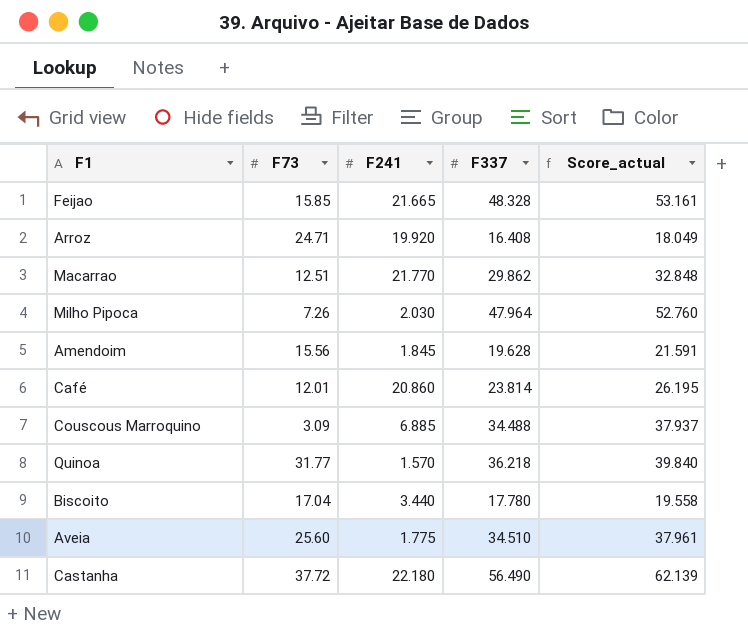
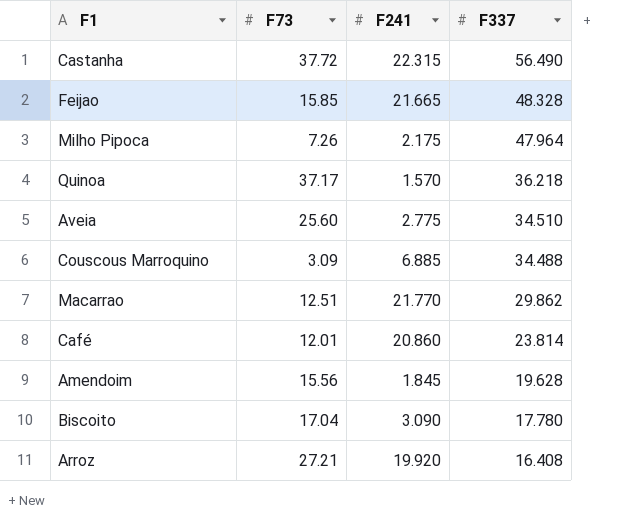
row order: none -> F337 descending
column Score_actual | formula: [F337] * 1.1 -> none
Castanha | F241: 22.180 -> 22.315
Milho Pipoca | F241: 2.030 -> 2.175
Quinoa | F73: 31.77 -> 37.17
Aveia | F241: 1.775 -> 2.775
Biscoito | F241: 3.440 -> 3.090
Arroz | F73: 24.71 -> 27.21

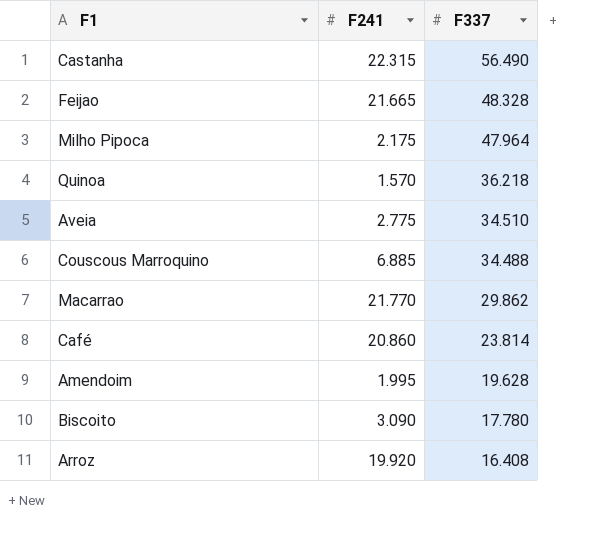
column F73 | position: 2 -> none
Amendoim | F241: 1.845 -> 1.995

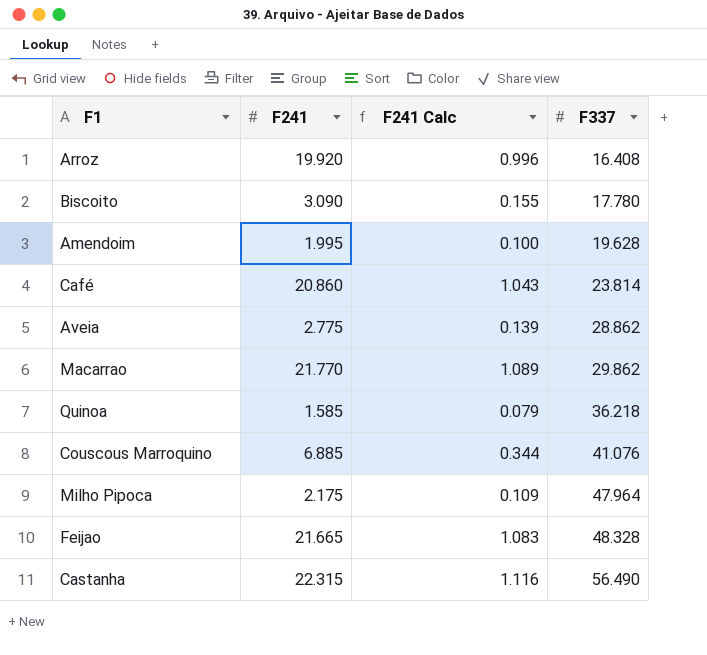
row order: F337 descending -> F337 ascending
column F241 Calc | formula: none -> [F241] * 0.05
Aveia | F337: 34.510 -> 28.862
Quinoa | F241: 1.570 -> 1.585
Couscous Marroquino | F337: 34.488 -> 41.076

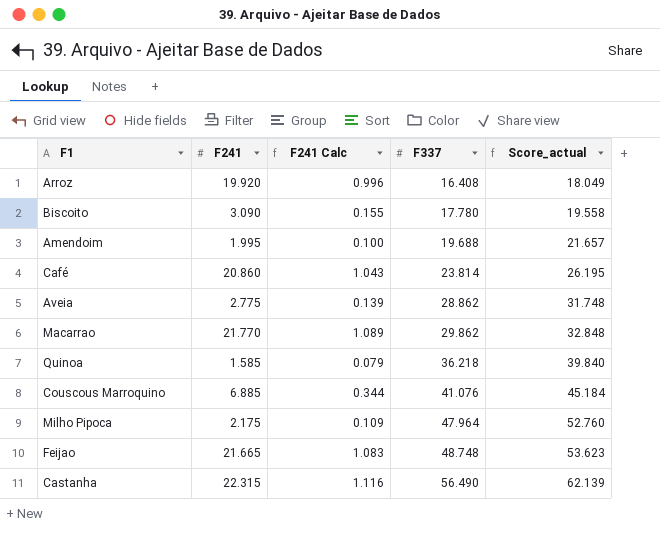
column Score_actual | formula: none -> [F337] * 1.1
Amendoim | F337: 19.628 -> 19.688
Feijao | F337: 48.328 -> 48.748

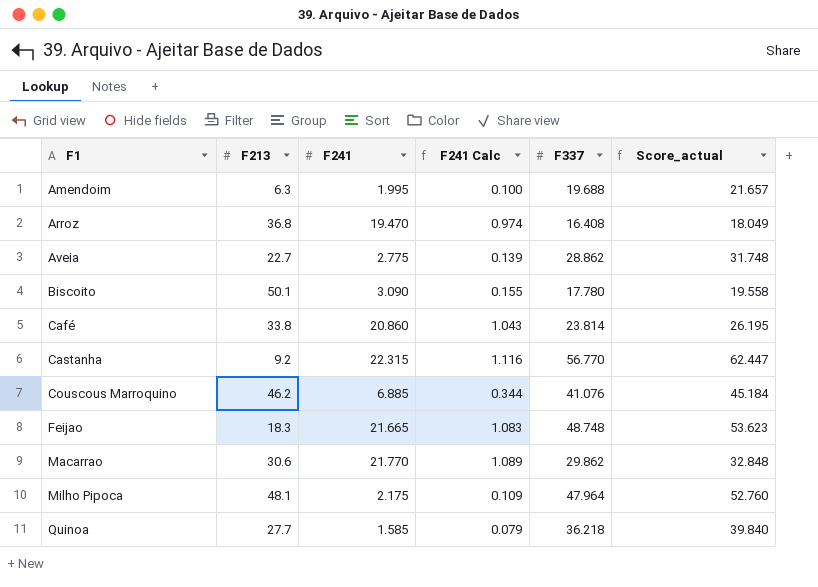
row order: F337 ascending -> F1 ascending
column F213 | position: none -> 2
Arroz | F241: 19.920 -> 19.470
Arroz | F241 Calc: 0.996 -> 0.974
Castanha | F337: 56.490 -> 56.770
Castanha | Score_actual: 62.139 -> 62.447

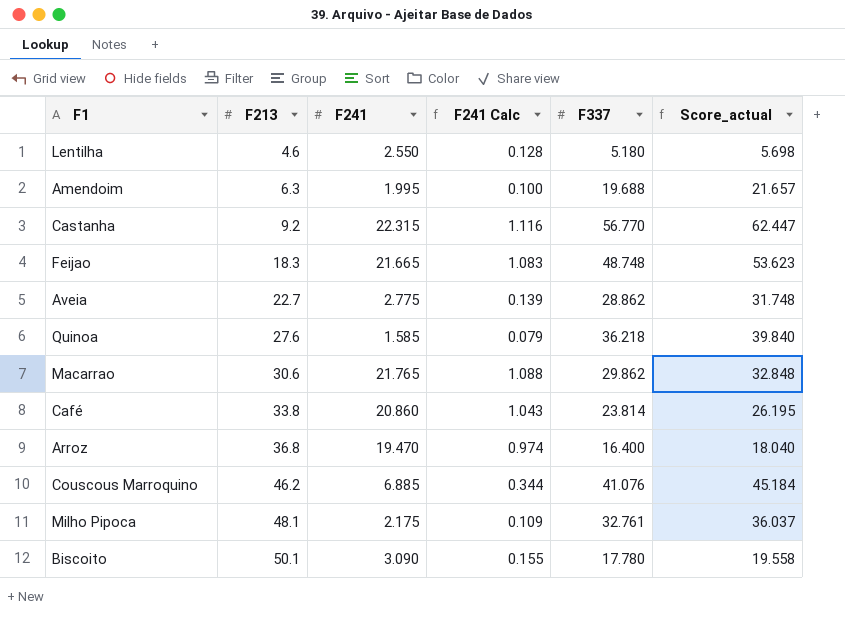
row order: F1 ascending -> F213 ascending
row Lentilha: none -> 4.6 | 2.550 | 0.128 | 5.180 | 5.698
Quinoa | F213: 27.7 -> 27.6
Macarrao | F241: 21.770 -> 21.765
Macarrao | F241 Calc: 1.089 -> 1.088
Arroz | F337: 16.408 -> 16.400
Arroz | Score_actual: 18.049 -> 18.040
Milho Pipoca | F337: 47.964 -> 32.761
Milho Pipoca | Score_actual: 52.760 -> 36.037

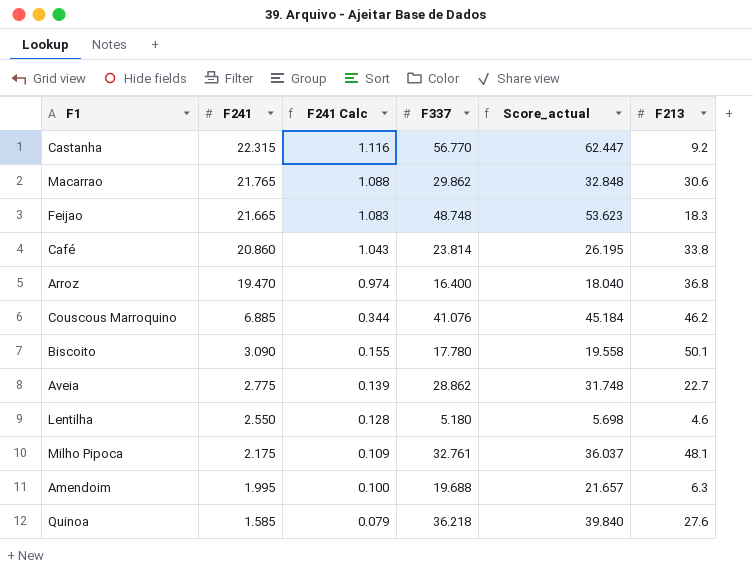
row order: F213 ascending -> F241 descending
column F213 | position: 2 -> 6

